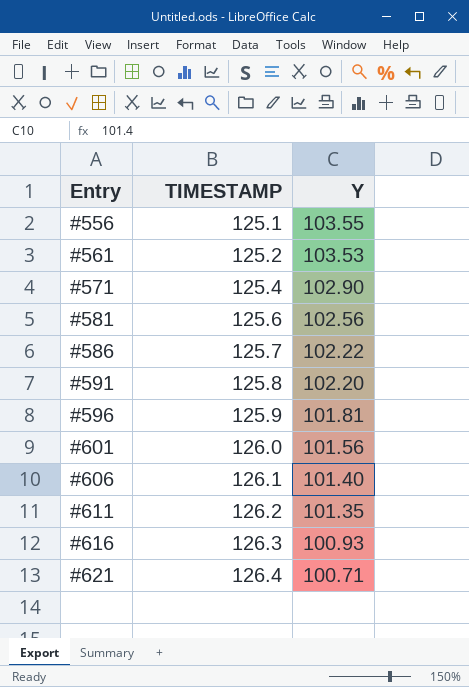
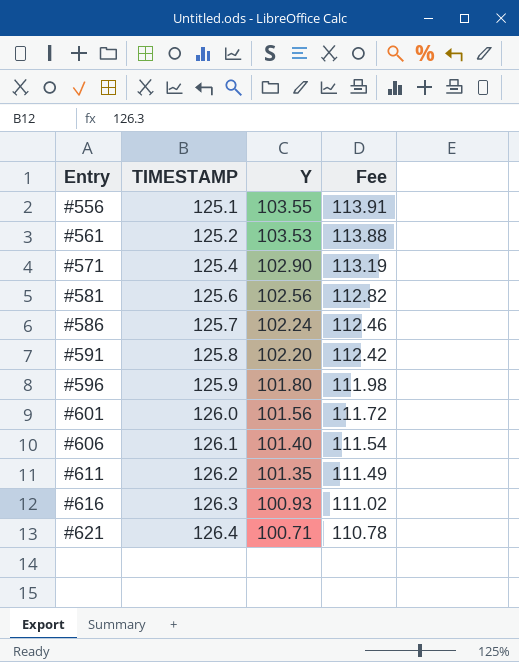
column Fee | formula: none -> [Y] * 1.1
#586 | Y: 102.22 -> 102.24
#596 | Y: 101.81 -> 101.80

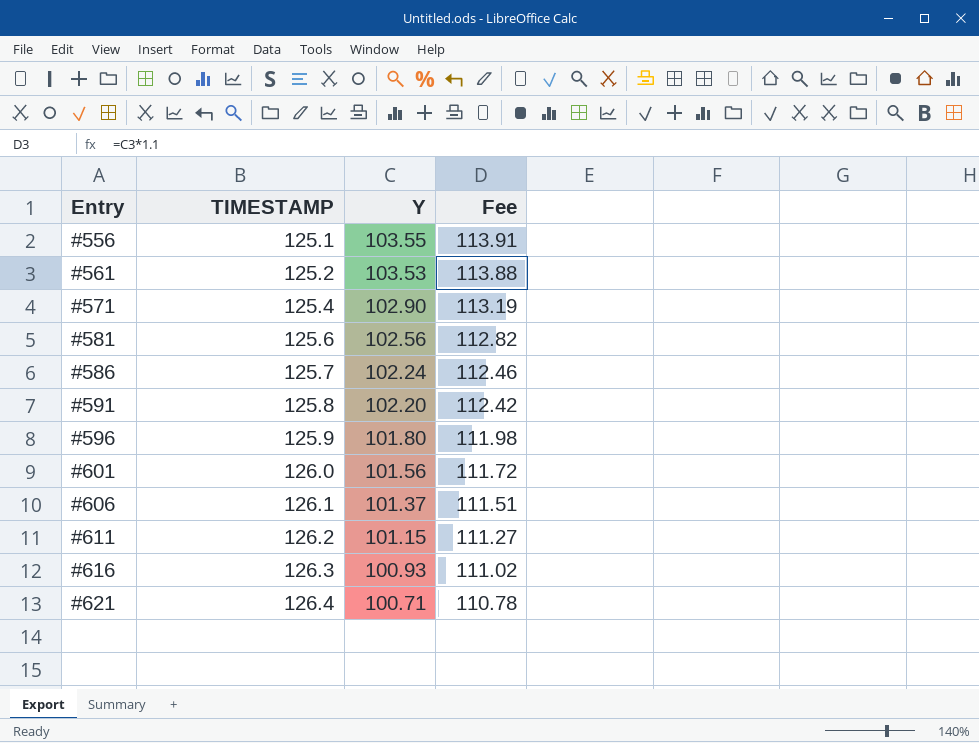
#606 | Y: 101.40 -> 101.37
#606 | Fee: 111.54 -> 111.51
#611 | Y: 101.35 -> 101.15
#611 | Fee: 111.49 -> 111.27

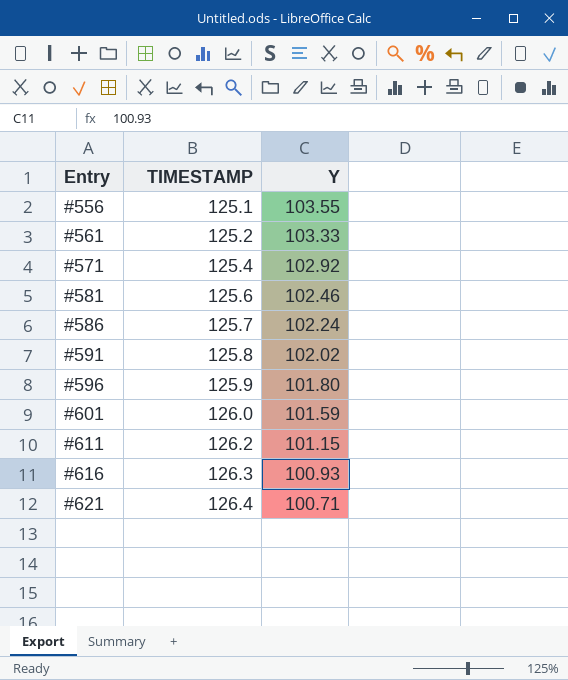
column Fee | formula: [Y] * 1.1 -> none
row #606: 126.1 | 101.37 | 111.51 -> none
#561 | Y: 103.53 -> 103.33
#571 | Y: 102.90 -> 102.92
#581 | Y: 102.56 -> 102.46
#591 | Y: 102.20 -> 102.02
#601 | Y: 101.56 -> 101.59

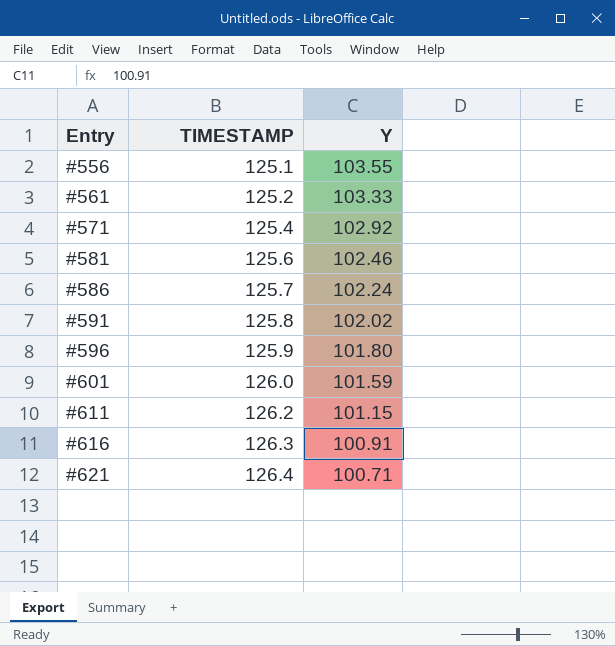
#616 | Y: 100.93 -> 100.91

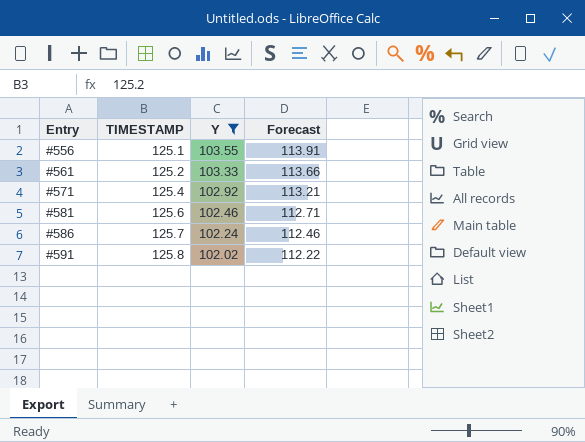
filter: none -> Y >= 102.02
column Forecast | formula: none -> [Y] * 1.1

